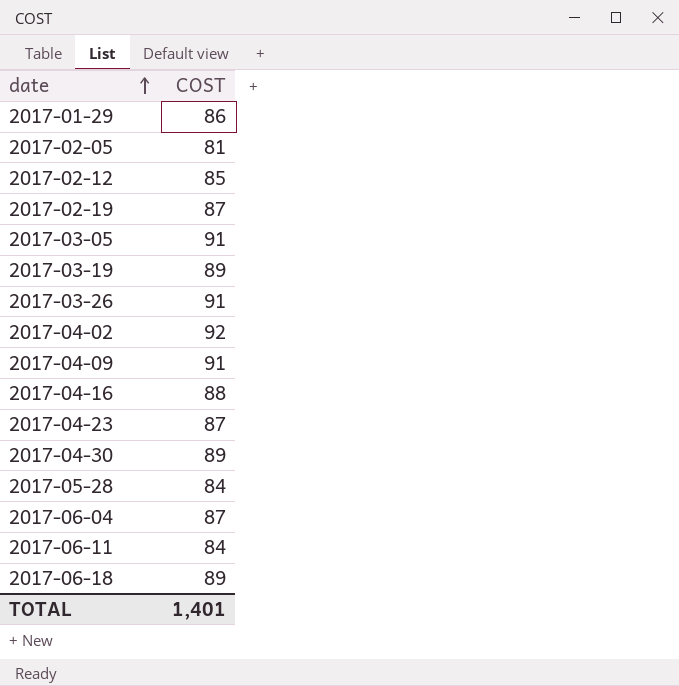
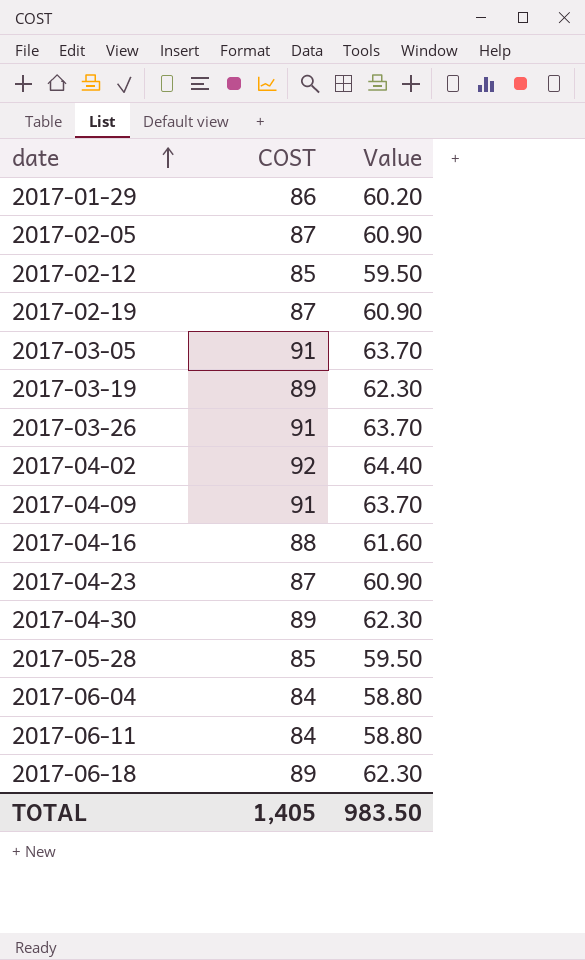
column Value | formula: none -> [COST] * 0.7
2017-02-05 | COST: 81 -> 87
2017-05-28 | COST: 84 -> 85
2017-06-04 | COST: 87 -> 84
TOTAL | COST: 1,401 -> 1,405

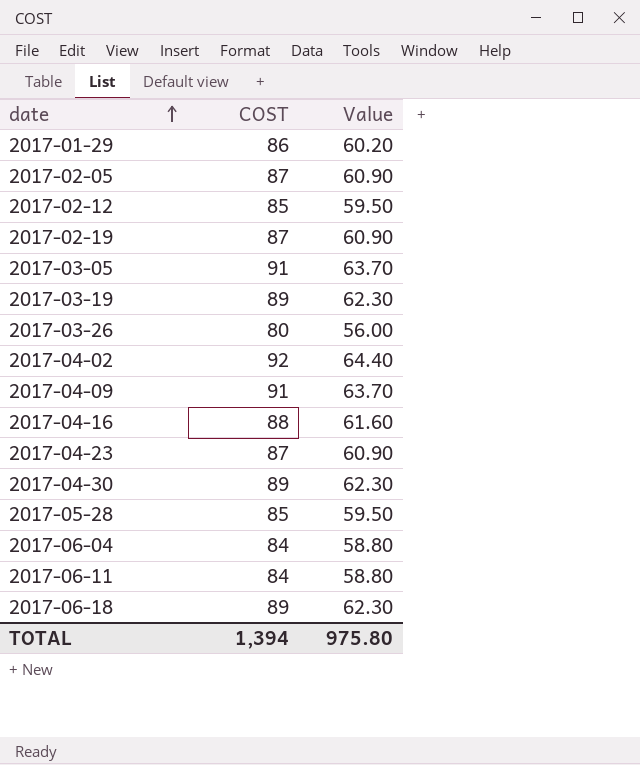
2017-03-26 | COST: 91 -> 80
2017-03-26 | Value: 63.70 -> 56.00
TOTAL | COST: 1,405 -> 1,394
TOTAL | Value: 983.50 -> 975.80

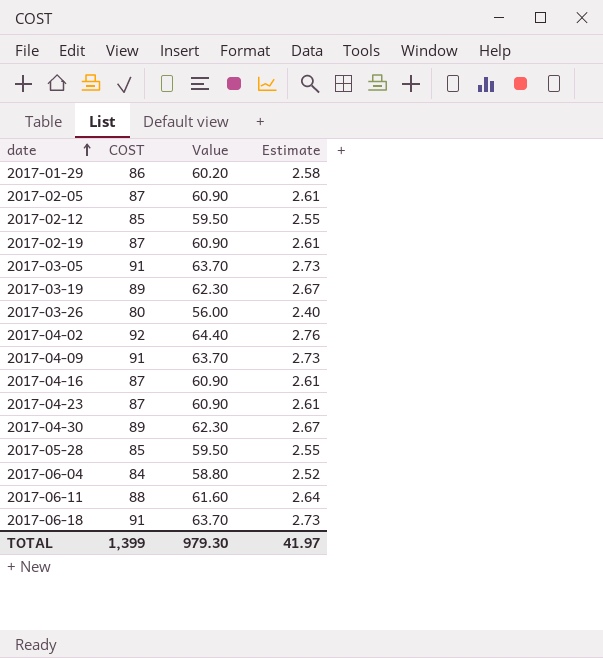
column Estimate | formula: none -> [COST] * 0.03
2017-04-16 | COST: 88 -> 87
2017-04-16 | Value: 61.60 -> 60.90
2017-06-11 | COST: 84 -> 88
2017-06-11 | Value: 58.80 -> 61.60
2017-06-18 | COST: 89 -> 91
2017-06-18 | Value: 62.30 -> 63.70
TOTAL | COST: 1,394 -> 1,399
TOTAL | Value: 975.80 -> 979.30

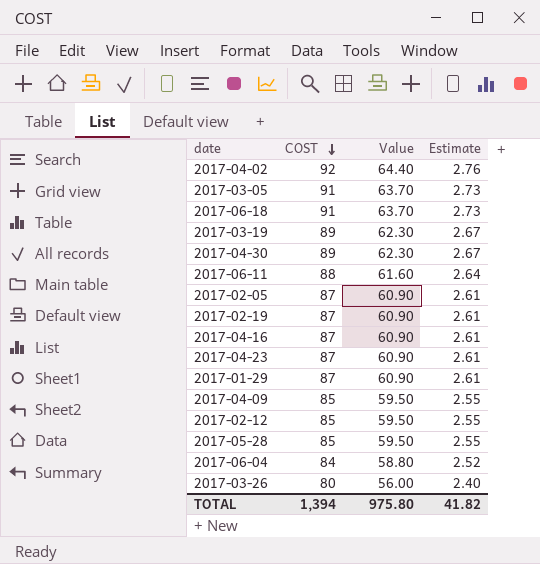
row order: date ascending -> COST descending
2017-01-29 | COST: 86 -> 87
2017-01-29 | Value: 60.20 -> 60.90
2017-01-29 | Estimate: 2.58 -> 2.61
2017-04-09 | COST: 91 -> 85
2017-04-09 | Value: 63.70 -> 59.50
2017-04-09 | Estimate: 2.73 -> 2.55
TOTAL | COST: 1,399 -> 1,394
TOTAL | Value: 979.30 -> 975.80
TOTAL | Estimate: 41.97 -> 41.82

